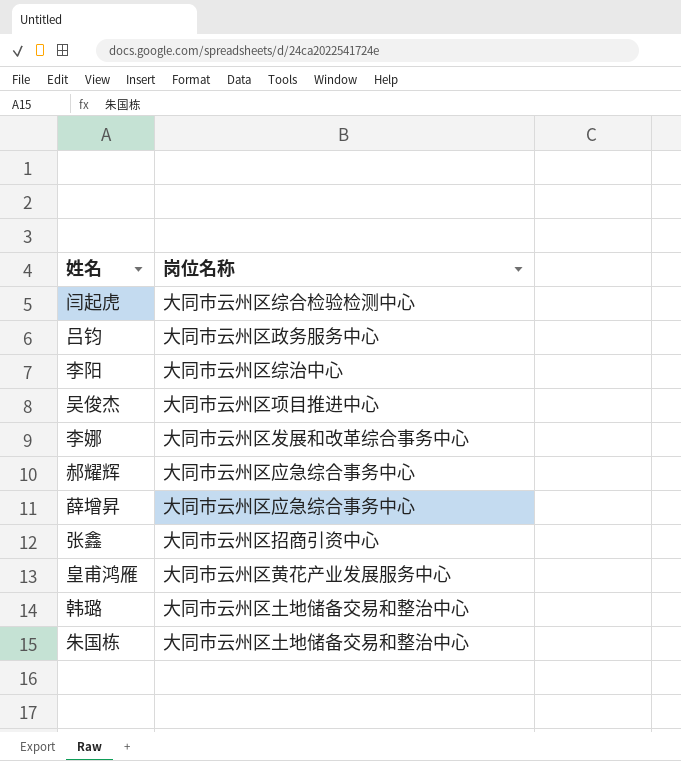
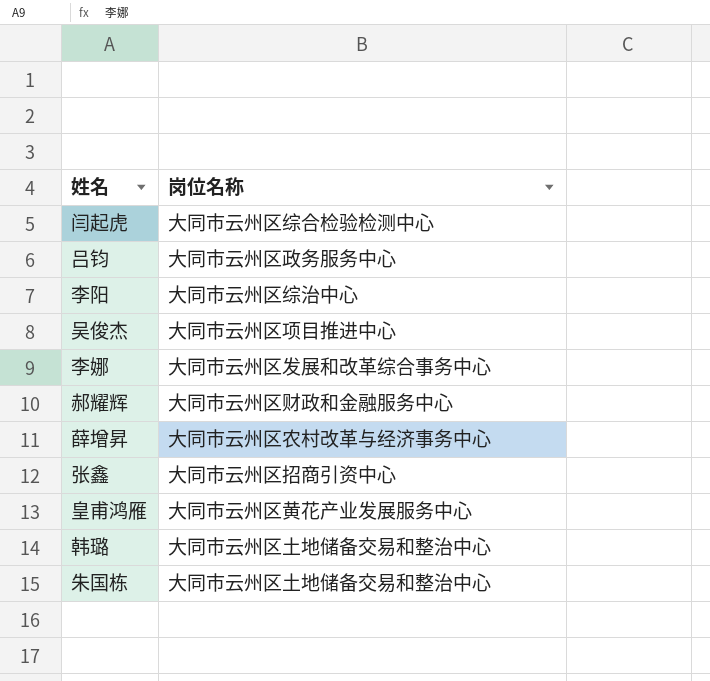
郝耀辉 | 岗位名称: 大同市云州区应急综合事务中心 -> 大同市云州区财政和金融服务中心
薛增昇 | 岗位名称: 大同市云州区应急综合事务中心 -> 大同市云州区农村改革与经济事务中心

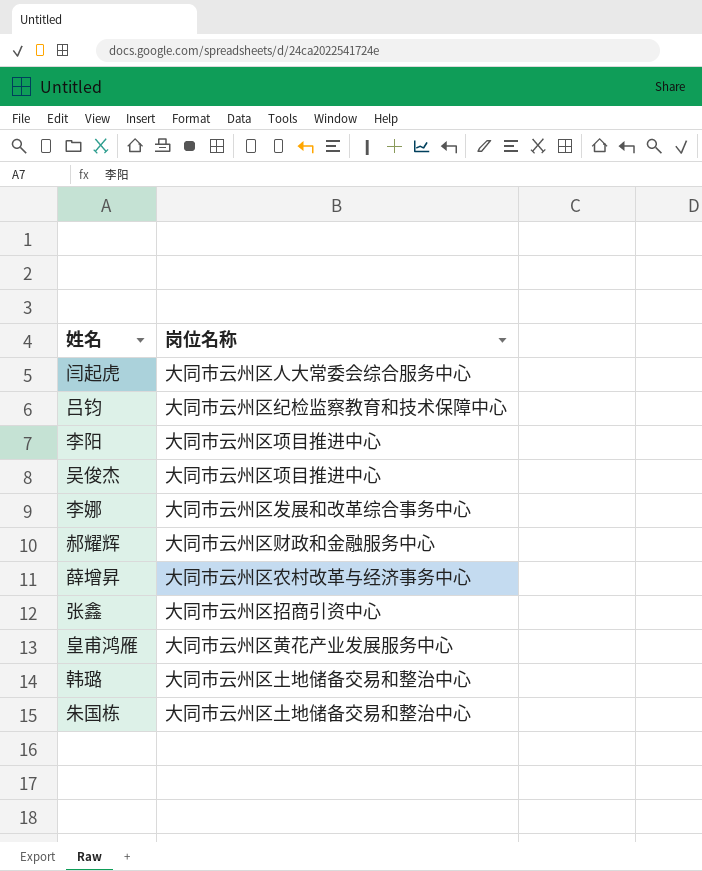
闫起虎 | 岗位名称: 大同市云州区综合检验检测中心 -> 大同市云州区人大常委会综合服务中心
吕钧 | 岗位名称: 大同市云州区政务服务中心 -> 大同市云州区纪检监察教育和技术保障中心
李阳 | 岗位名称: 大同市云州区综治中心 -> 大同市云州区项目推进中心

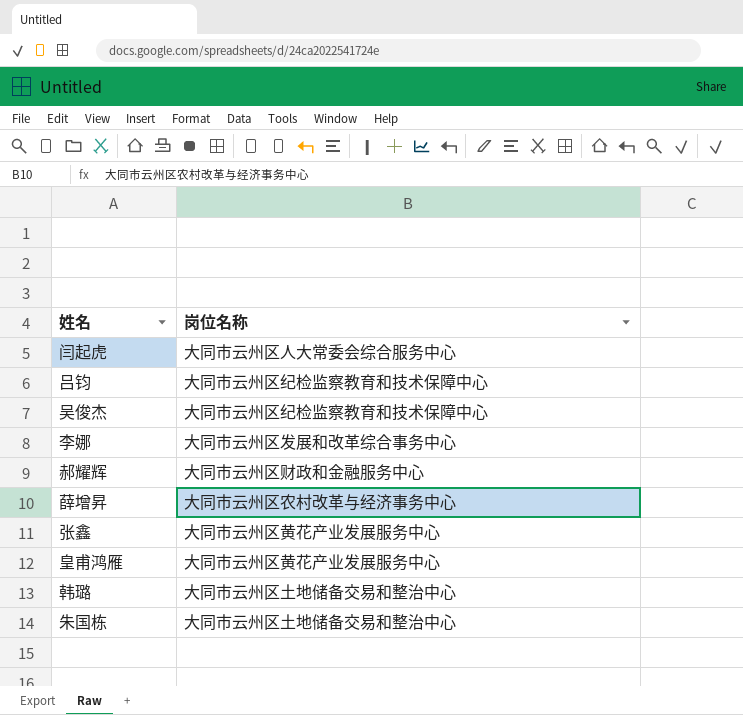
row 李阳: 大同市云州区项目推进中心 -> none
吴俊杰 | 岗位名称: 大同市云州区项目推进中心 -> 大同市云州区纪检监察教育和技术保障中心
张鑫 | 岗位名称: 大同市云州区招商引资中心 -> 大同市云州区黄花产业发展服务中心

